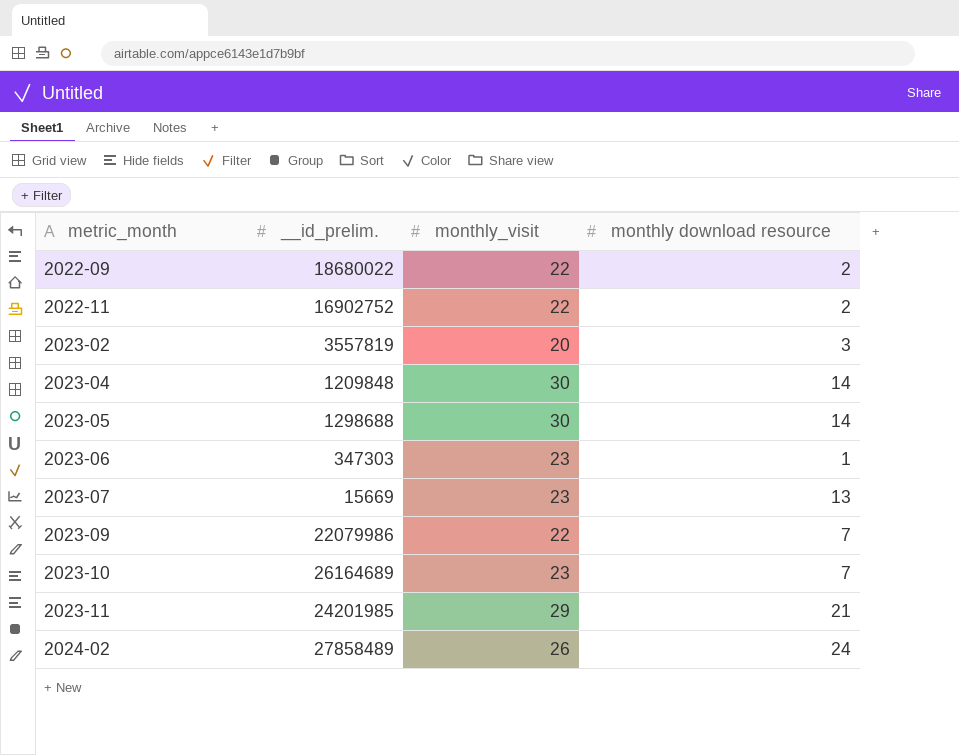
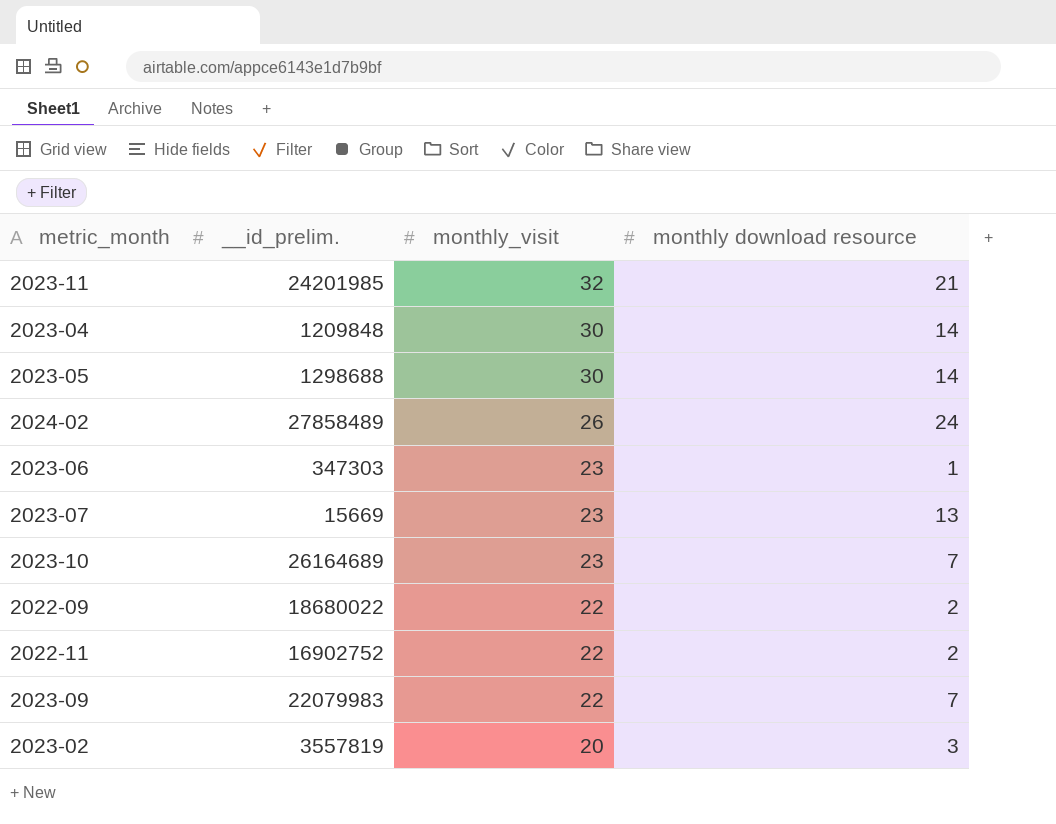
row order: metric_month ascending -> monthly_visit descending
2023-11 | monthly_visit: 29 -> 32
2023-09 | __id_prelim.: 22079986 -> 22079983

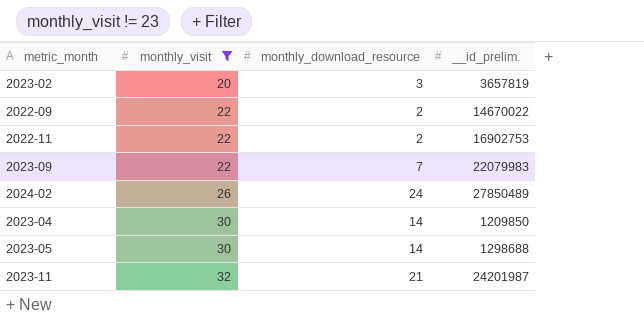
filter: none -> monthly_visit != 23
row order: monthly_visit descending -> monthly_visit ascending
column name: monthly download resource -> monthly_download_resource
column __id_prelim. | position: 2 -> 4
2023-02 | __id_prelim.: 3557819 -> 3657819
2022-09 | __id_prelim.: 18680022 -> 14670022
2022-11 | __id_prelim.: 16902752 -> 16902753
2024-02 | __id_prelim.: 27858489 -> 27850489
2023-04 | __id_prelim.: 1209848 -> 1209850
2023-11 | __id_prelim.: 24201985 -> 24201987

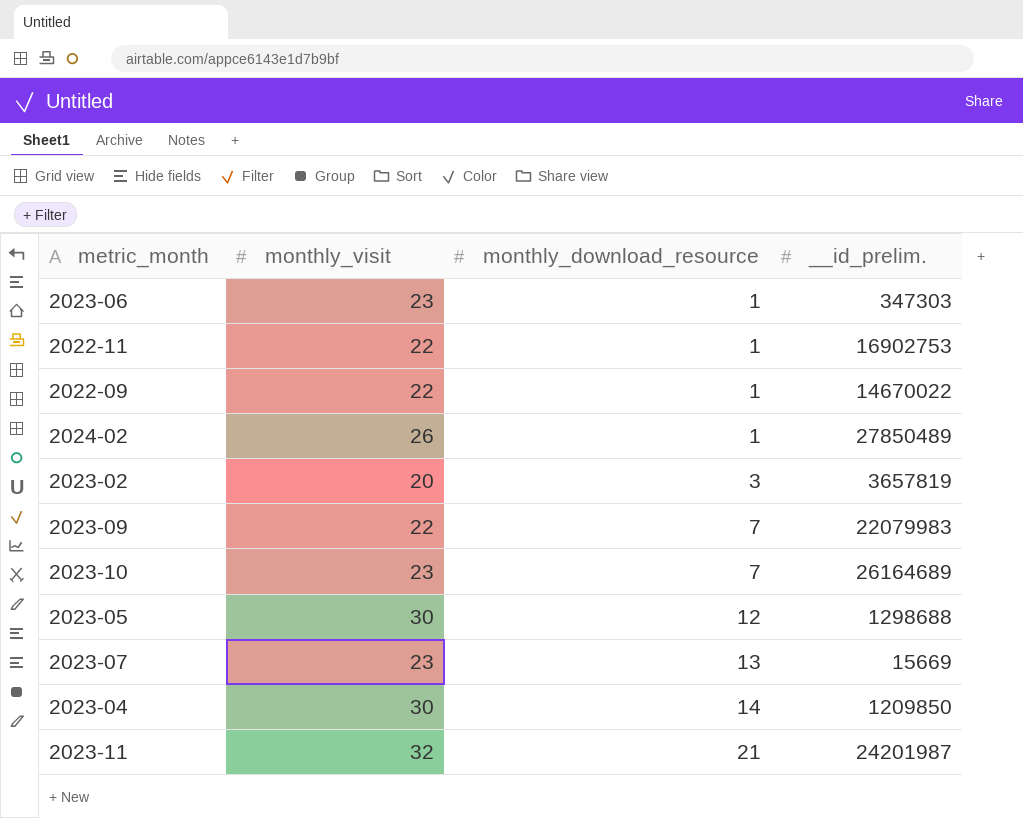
filter: monthly_visit != 23 -> none
row order: monthly_visit ascending -> monthly_download_resource ascending
2022-11 | monthly_download_resource: 2 -> 1
2022-09 | monthly_download_resource: 2 -> 1
2024-02 | monthly_download_resource: 24 -> 1
2023-05 | monthly_download_resource: 14 -> 12

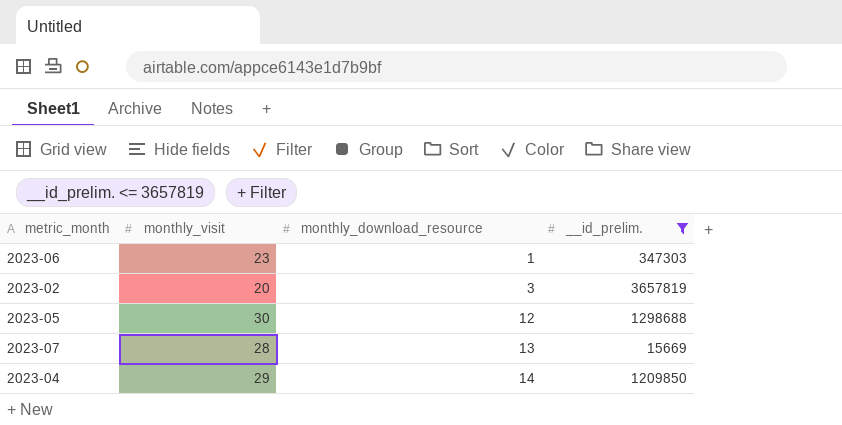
filter: none -> __id_prelim. <= 3657819
2023-07 | monthly_visit: 23 -> 28
2023-04 | monthly_visit: 30 -> 29

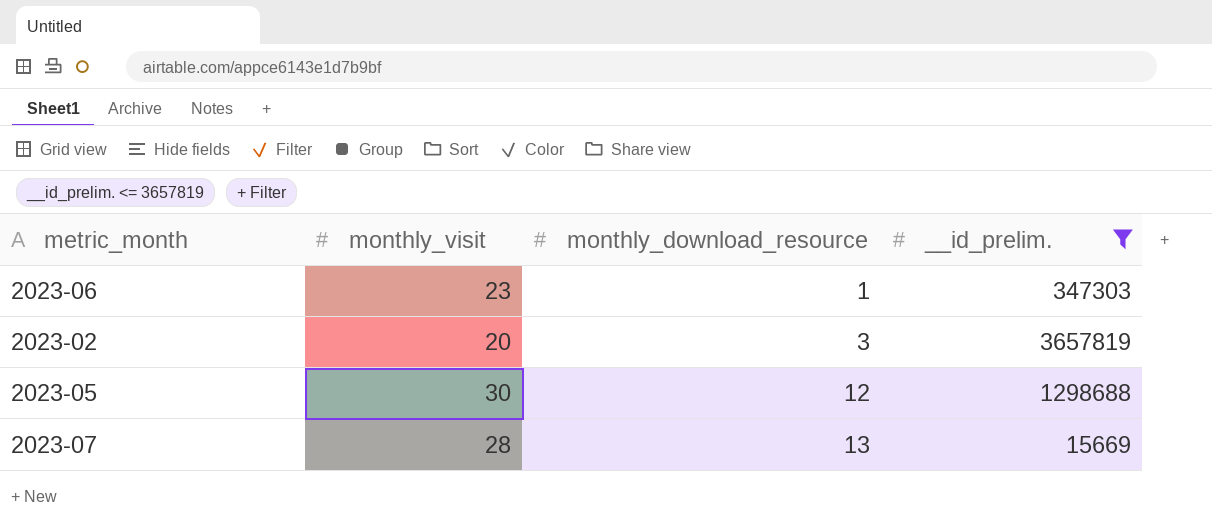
row 2023-04: 29 | 14 | 1209850 -> none

